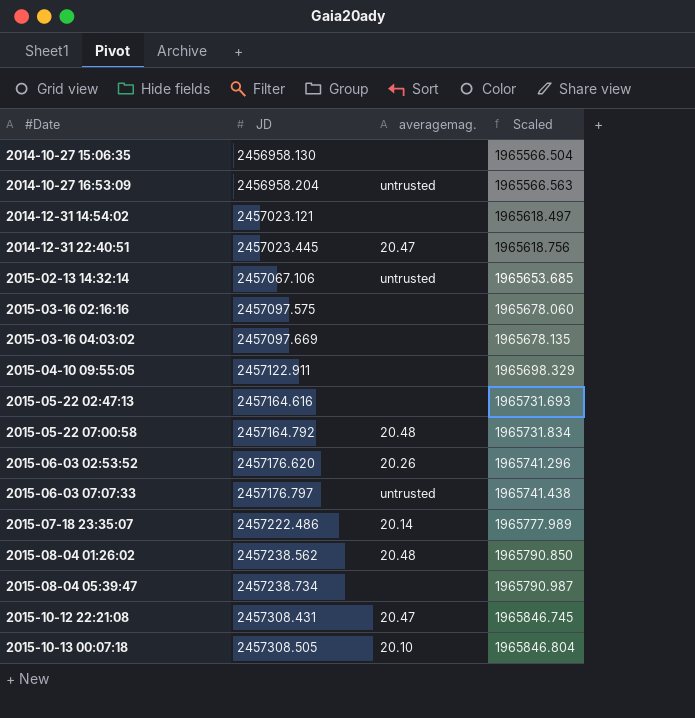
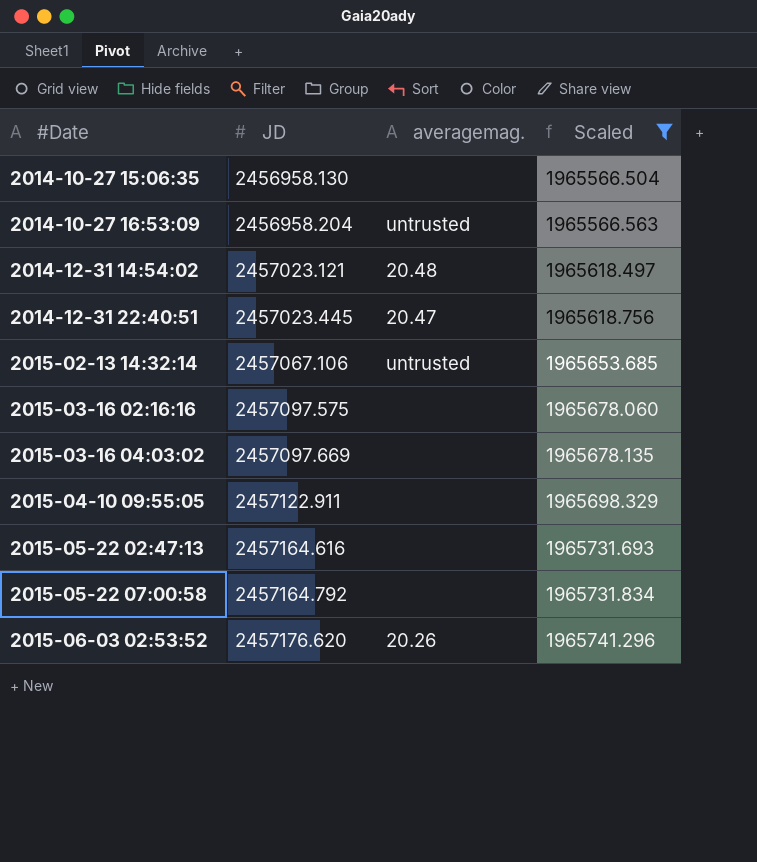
filter: none -> Scaled <= 1965741.296
2014-12-31 14:54:02 | averagemag.: none -> 20.48
2015-05-22 07:00:58 | averagemag.: 20.48 -> none

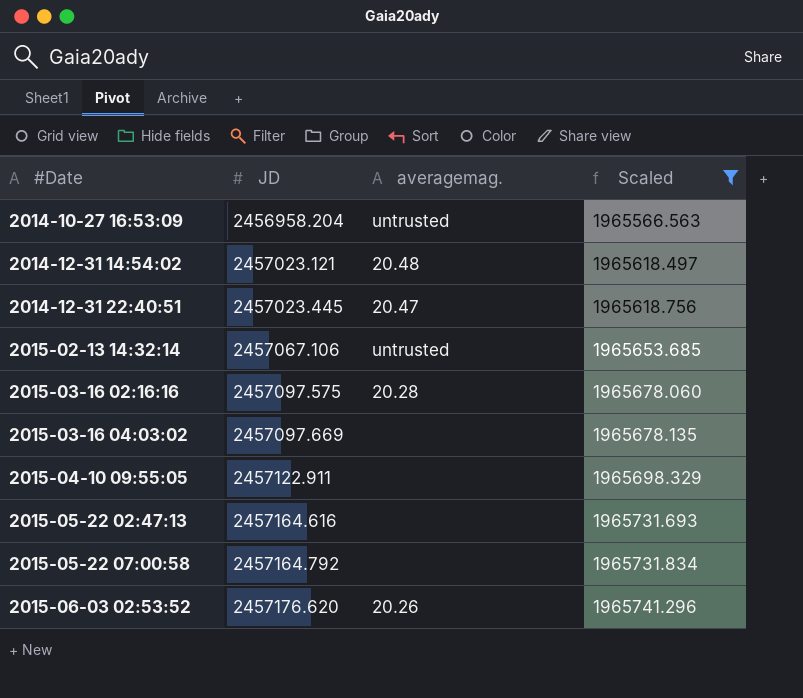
row 2014-10-27 15:06:35: 2456958.130 | none | 1965566.504 -> none
2015-03-16 02:16:16 | averagemag.: none -> 20.28

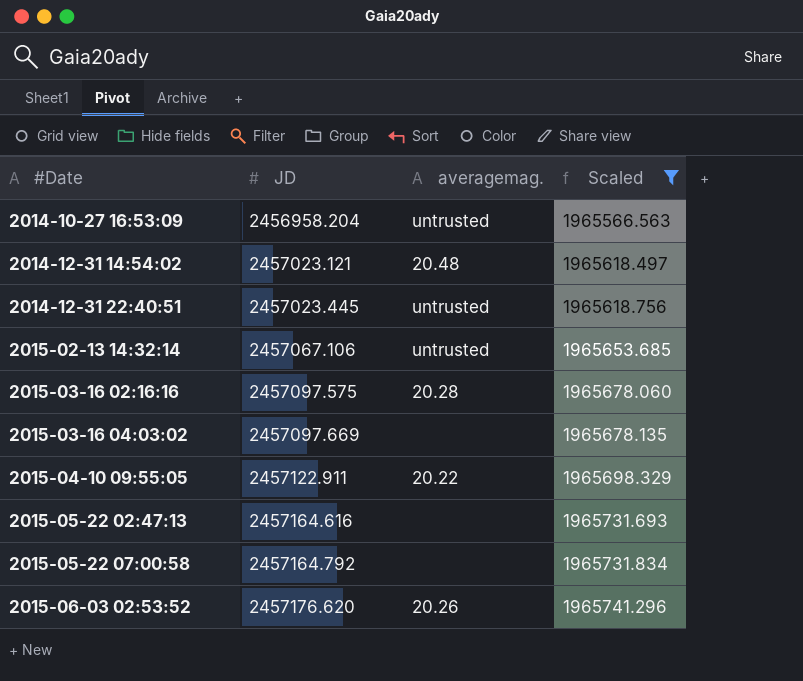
2014-12-31 22:40:51 | averagemag.: 20.47 -> untrusted
2015-04-10 09:55:05 | averagemag.: none -> 20.22

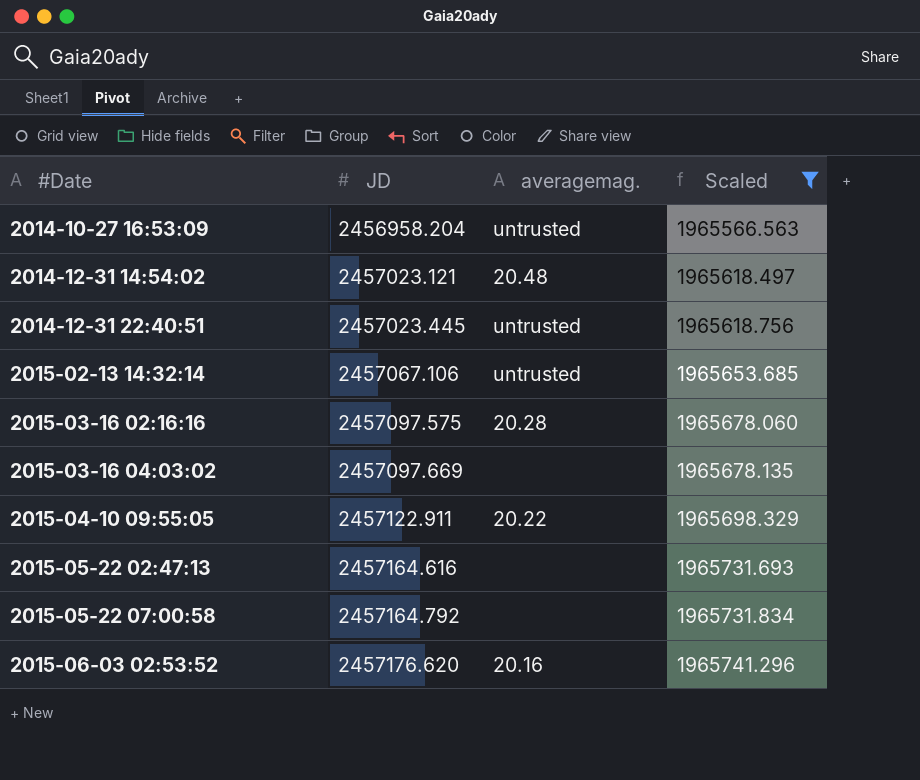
2015-06-03 02:53:52 | averagemag.: 20.26 -> 20.16

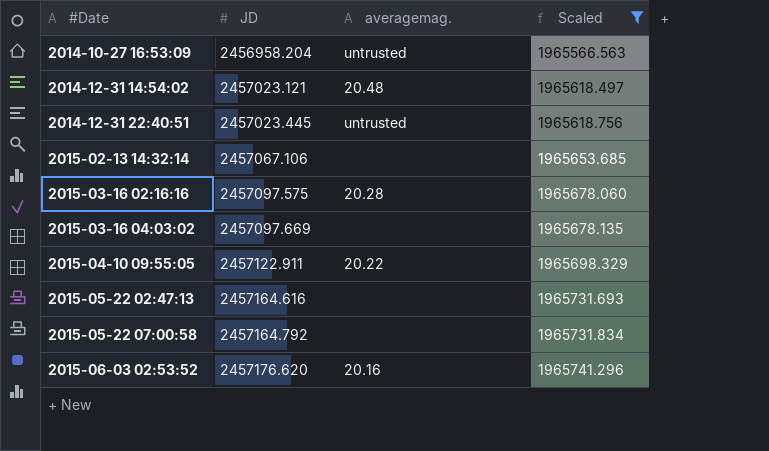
2015-02-13 14:32:14 | averagemag.: untrusted -> none

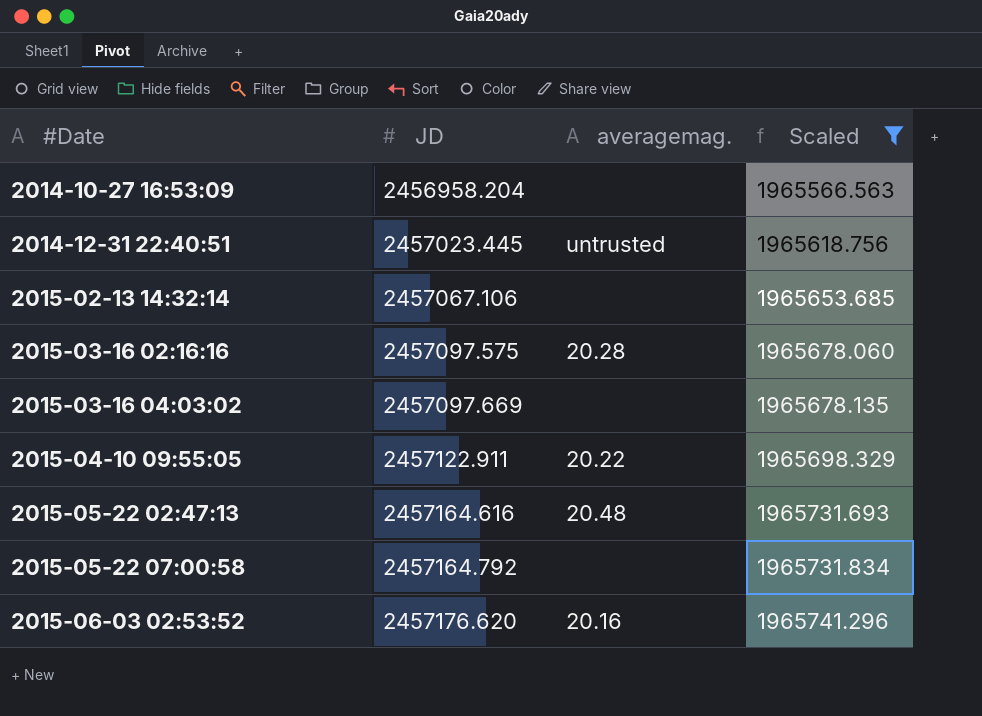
row 2014-12-31 14:54:02: 2457023.121 | 20.48 | 1965618.497 -> none
2014-10-27 16:53:09 | averagemag.: untrusted -> none
2015-05-22 02:47:13 | averagemag.: none -> 20.48

